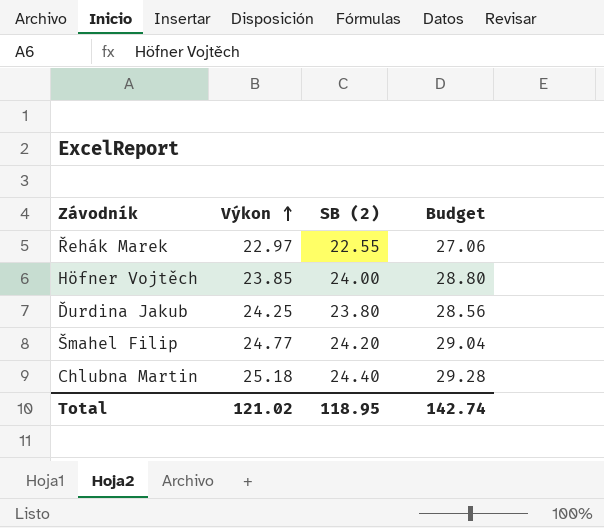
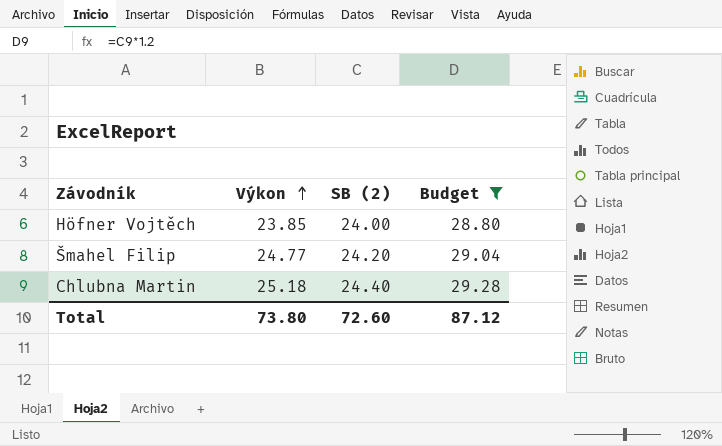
filter: none -> Budget >= 28.80
Total | Výkon: 121.02 -> 73.80
Total | SB (2): 118.95 -> 72.60
Total | Budget: 142.74 -> 87.12

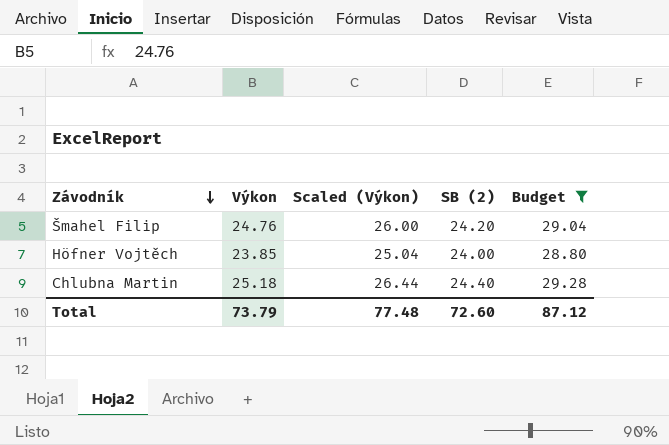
row order: Výkon ascending -> Závodník descending
column Scaled (Výkon) | formula: none -> [Výkon] * 1.05
Šmahel Filip | Výkon: 24.77 -> 24.76
Total | Výkon: 73.80 -> 73.79

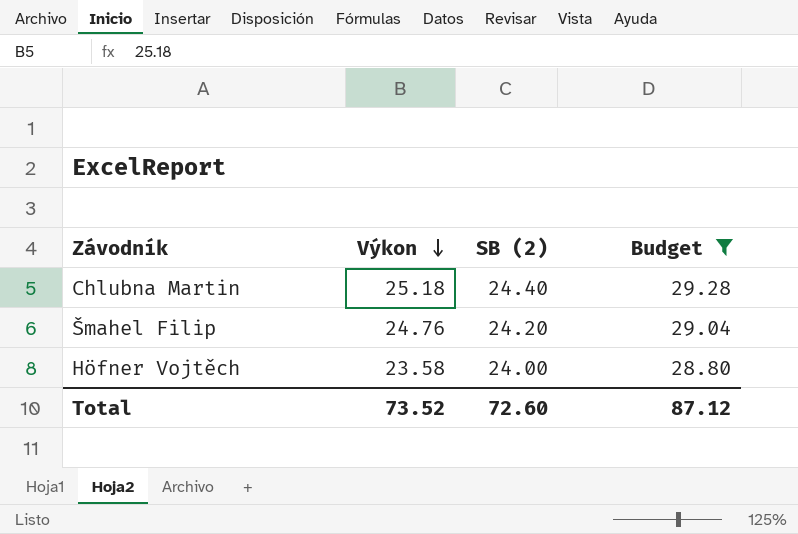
row order: Závodník descending -> Výkon descending
column Scaled (Výkon) | formula: [Výkon] * 1.05 -> none
Höfner Vojtěch | Výkon: 23.85 -> 23.58
Total | Výkon: 73.79 -> 73.52

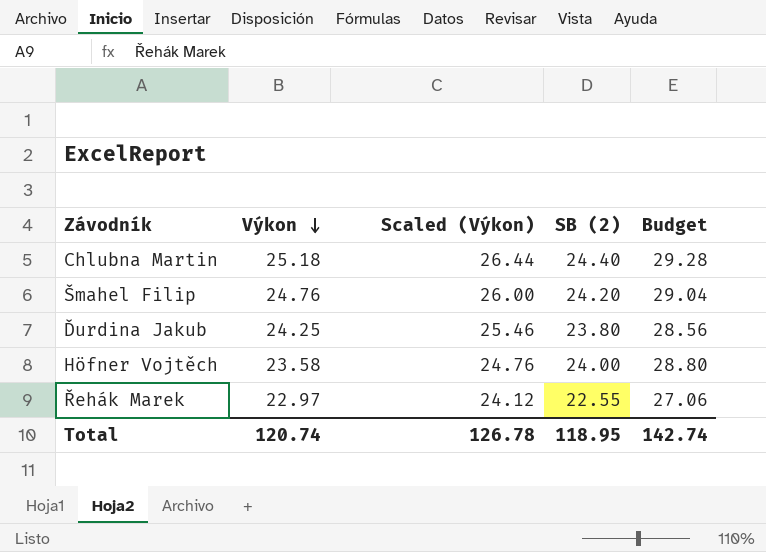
filter: Budget >= 28.80 -> none
column Scaled (Výkon) | formula: none -> [Výkon] * 1.05
Total | Výkon: 73.52 -> 120.74
Total | SB (2): 72.60 -> 118.95
Total | Budget: 87.12 -> 142.74

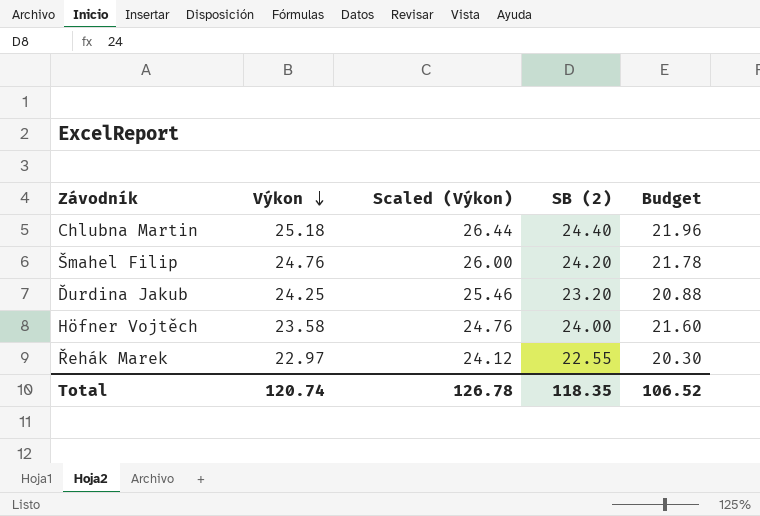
column Budget | formula: [SB (2)] * 1.2 -> [SB (2)] * 0.9
Ďurdina Jakub | SB (2): 23.80 -> 23.20
Total | SB (2): 118.95 -> 118.35
Total | Budget: 142.74 -> 106.52

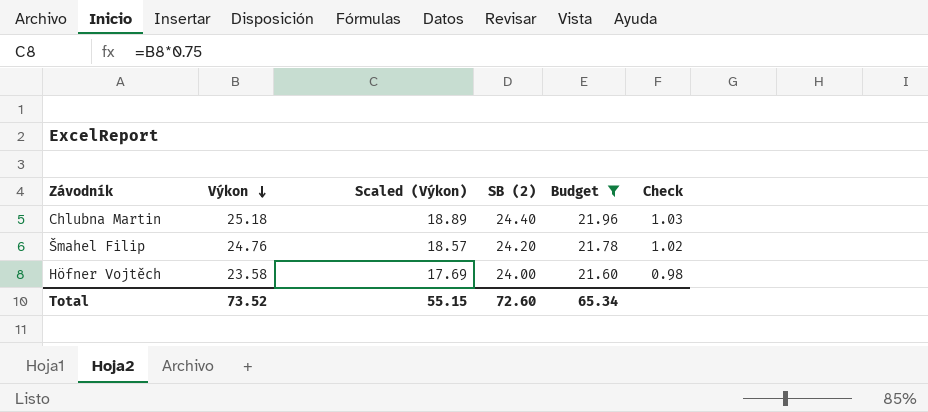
filter: none -> Budget >= 21.60
column Scaled (Výkon) | formula: [Výkon] * 1.05 -> [Výkon] * 0.75
column Check | formula: none -> [Výkon] / [SB (2)]
Total | Výkon: 120.74 -> 73.52
Total | Scaled (Výkon): 126.78 -> 55.15
Total | SB (2): 118.35 -> 72.60
Total | Budget: 106.52 -> 65.34

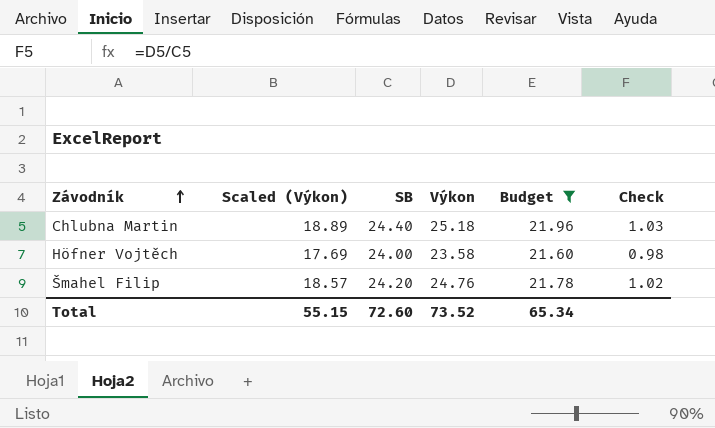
row order: Výkon descending -> Závodník ascending
column name: SB (2) -> SB
column Výkon | position: 2 -> 4

